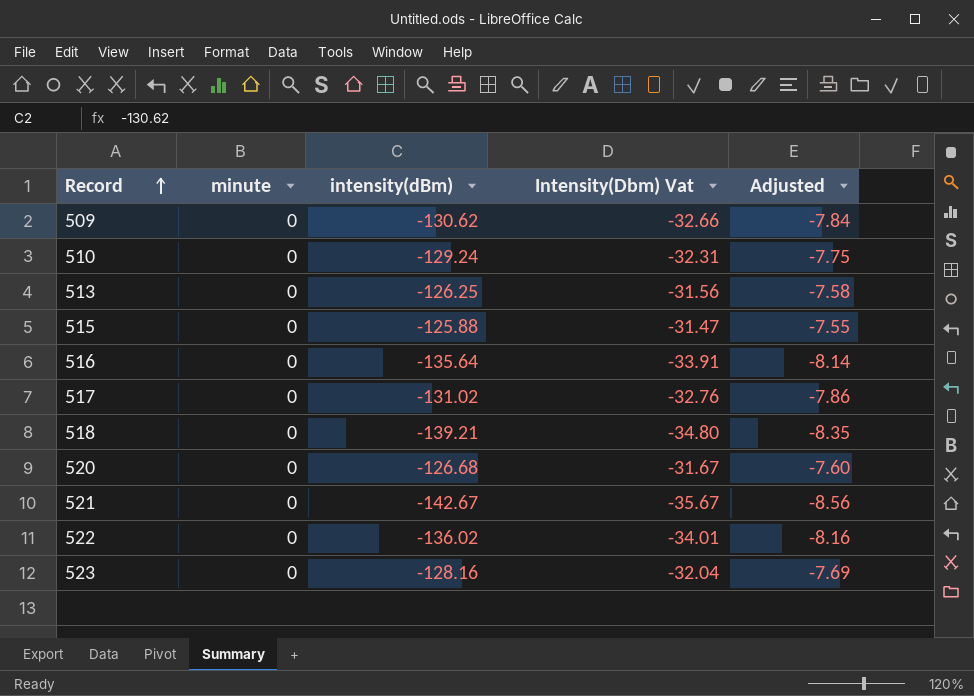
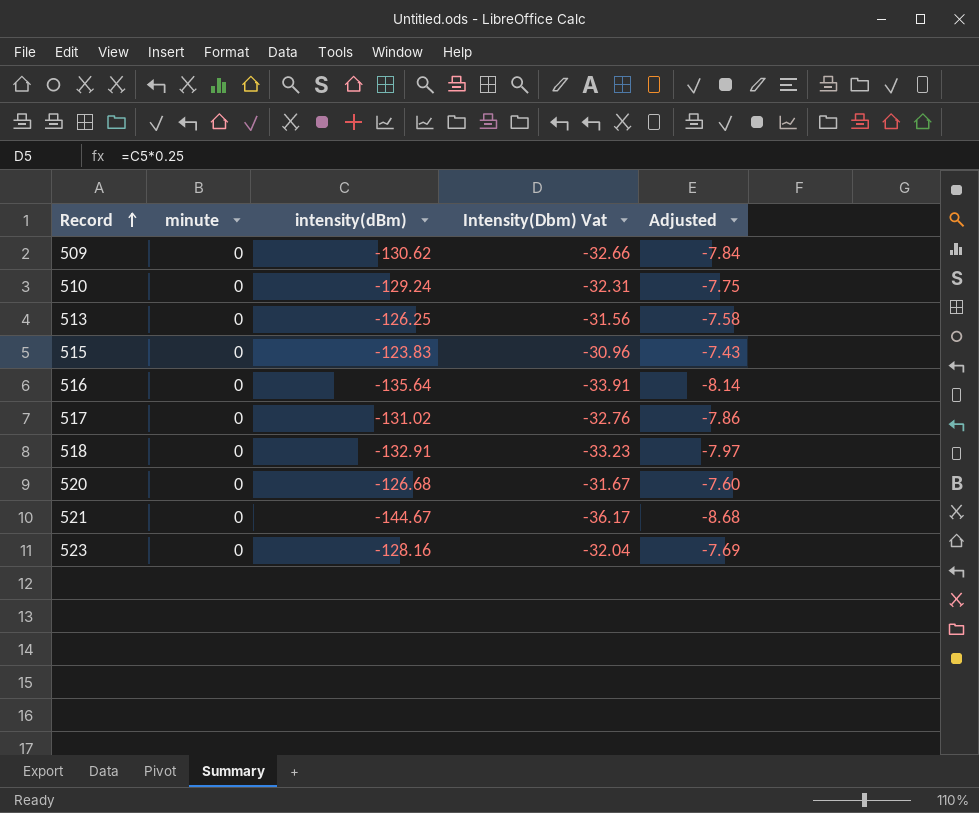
row 522: 0 | -136.02 | -34.01 | -8.16 -> none
515 | intensity(dBm): -125.88 -> -123.83
515 | Intensity(Dbm) Vat: -31.47 -> -30.96
515 | Adjusted: -7.55 -> -7.43
518 | intensity(dBm): -139.21 -> -132.91
518 | Intensity(Dbm) Vat: -34.80 -> -33.23
518 | Adjusted: -8.35 -> -7.97
521 | intensity(dBm): -142.67 -> -144.67
521 | Intensity(Dbm) Vat: -35.67 -> -36.17
521 | Adjusted: -8.56 -> -8.68

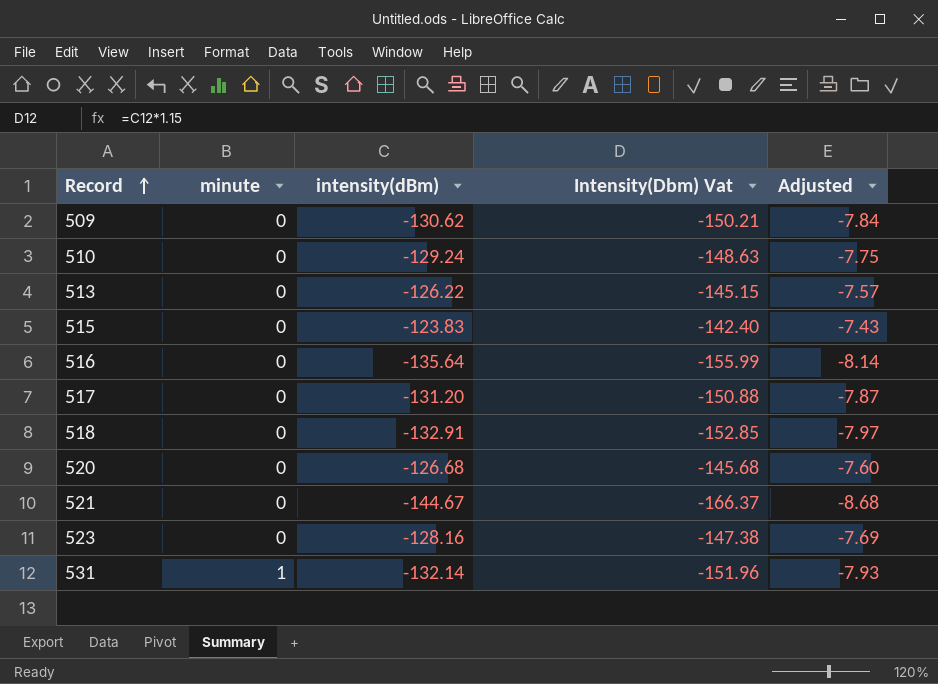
column Intensity(Dbm) Vat | formula: [intensity(dBm)] * 0.25 -> [intensity(dBm)] * 1.15
513 | intensity(dBm): -126.25 -> -126.22
513 | Adjusted: -7.58 -> -7.57
517 | intensity(dBm): -131.02 -> -131.20
517 | Adjusted: -7.86 -> -7.87
row 531: none -> 1 | -132.14 | -151.96 | -7.93

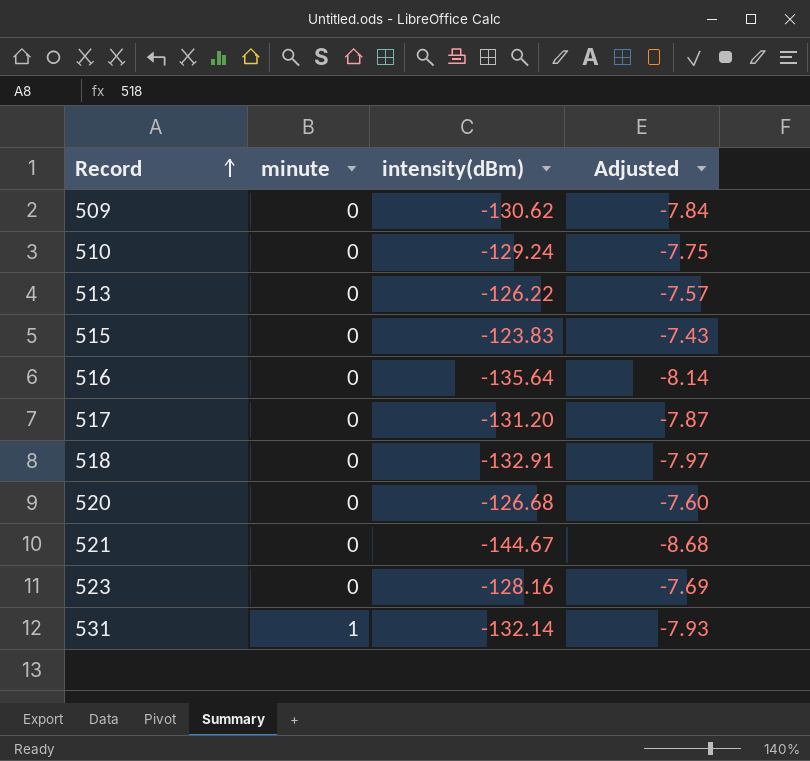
column Intensity(Dbm) Vat | formula: [intensity(dBm)] * 1.15 -> none

